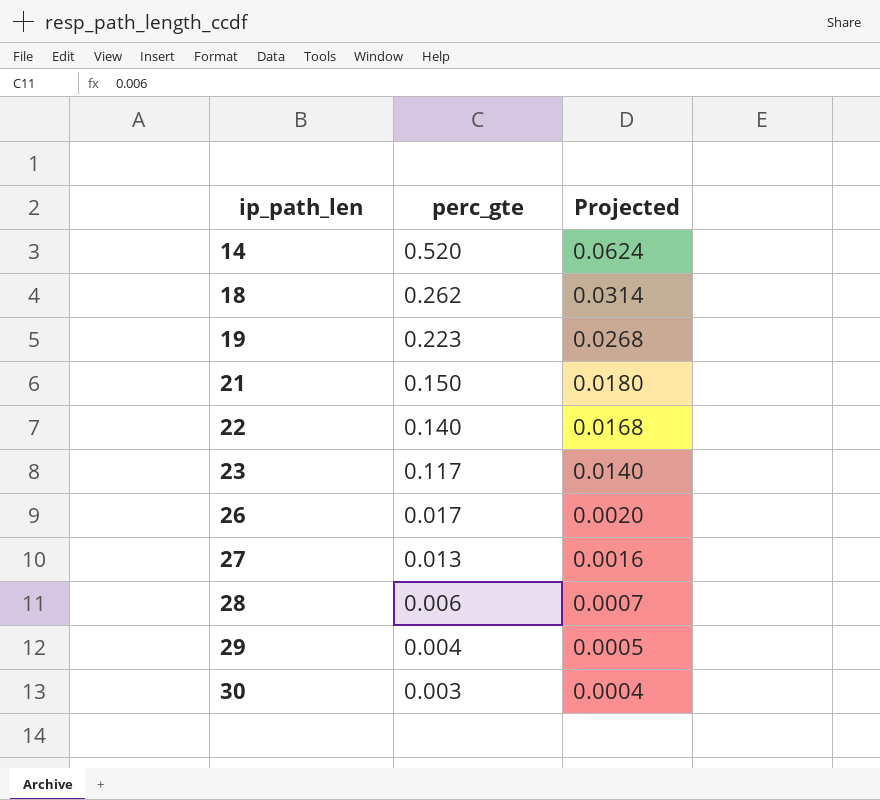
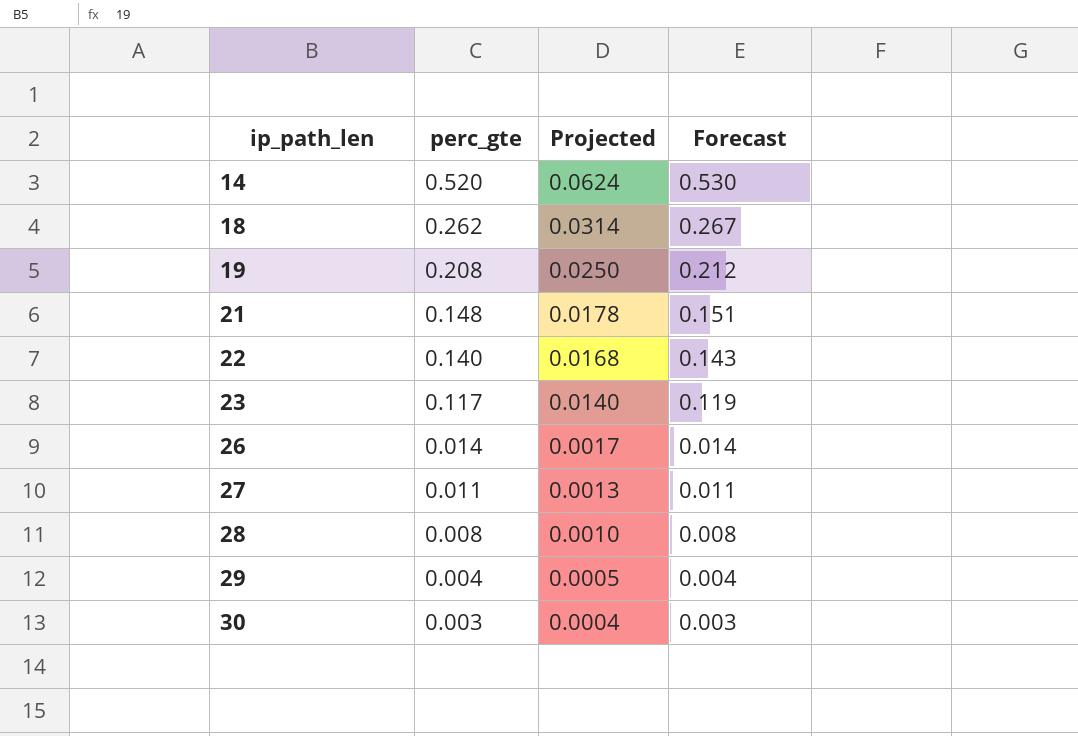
column Forecast | formula: none -> [perc_gte] * 1.02
19 | perc_gte: 0.223 -> 0.208
19 | Projected: 0.0268 -> 0.0250
21 | perc_gte: 0.150 -> 0.148
21 | Projected: 0.0180 -> 0.0178
26 | perc_gte: 0.017 -> 0.014
26 | Projected: 0.0020 -> 0.0017
27 | perc_gte: 0.013 -> 0.011
27 | Projected: 0.0016 -> 0.0013
28 | perc_gte: 0.006 -> 0.008
28 | Projected: 0.0007 -> 0.0010

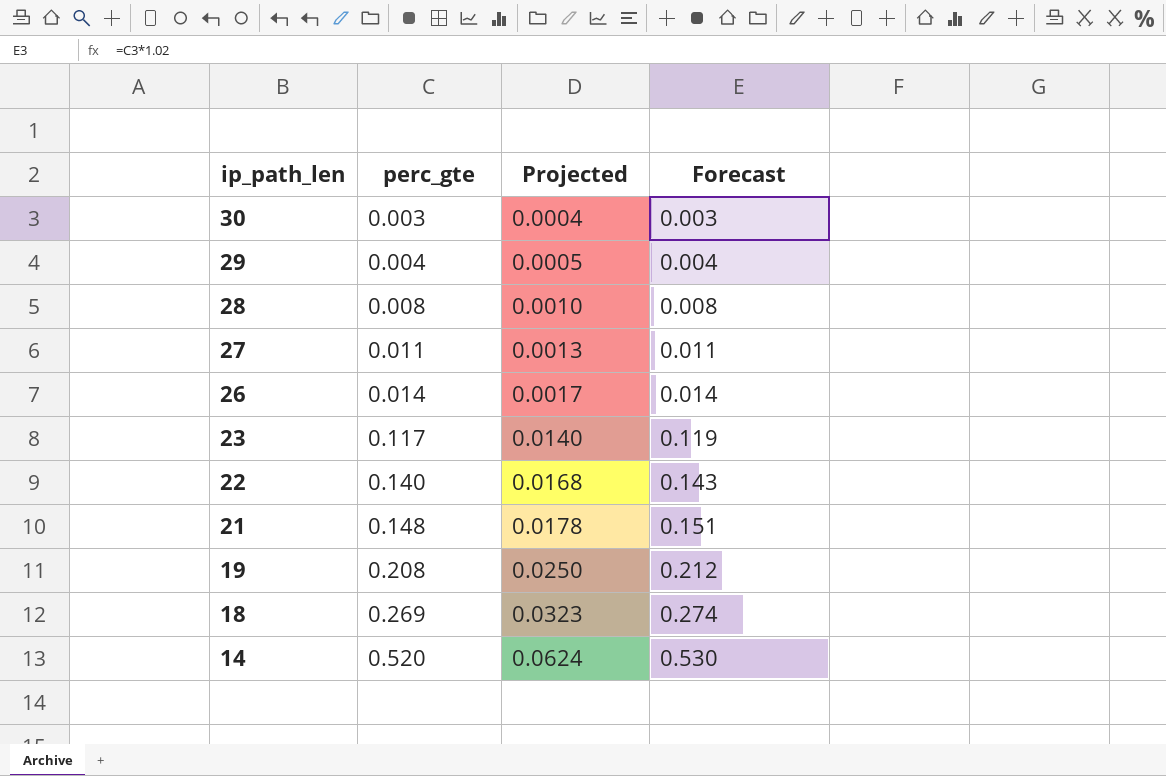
row order: ip_path_len ascending -> ip_path_len descending
18 | perc_gte: 0.262 -> 0.269
18 | Projected: 0.0314 -> 0.0323
18 | Forecast: 0.267 -> 0.274

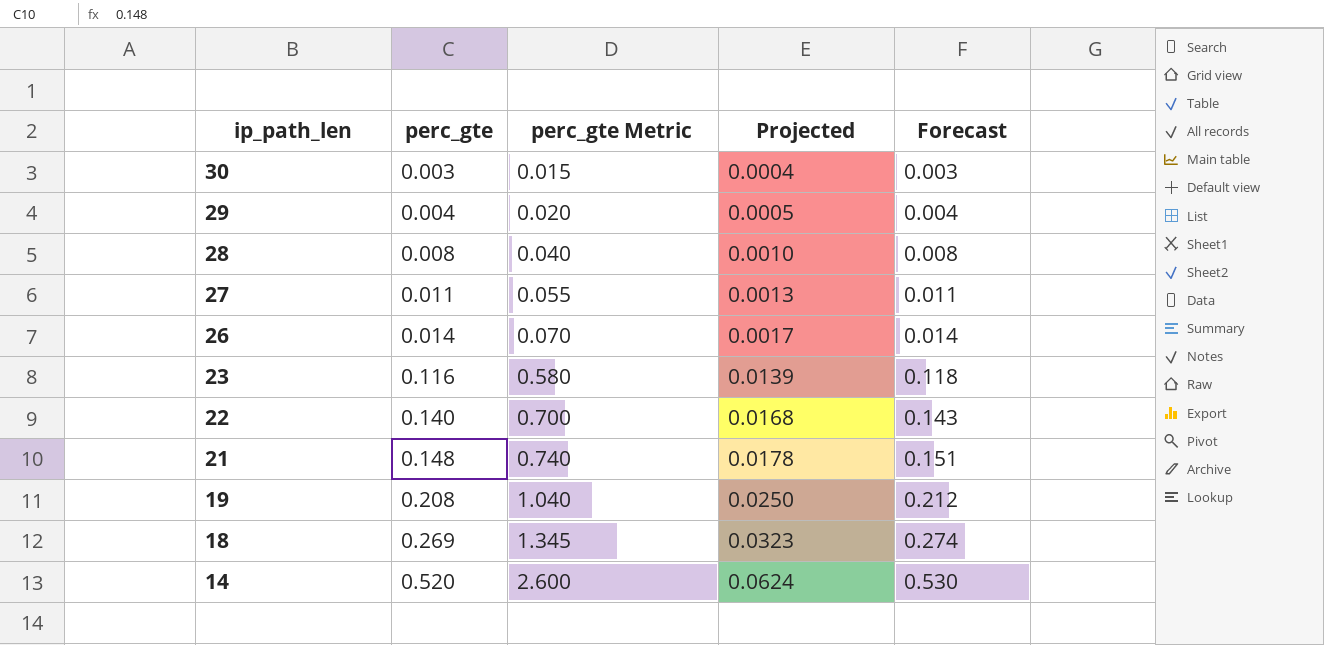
column perc_gte Metric | formula: none -> [perc_gte] * 5
23 | perc_gte: 0.117 -> 0.116
23 | Projected: 0.0140 -> 0.0139
23 | Forecast: 0.119 -> 0.118

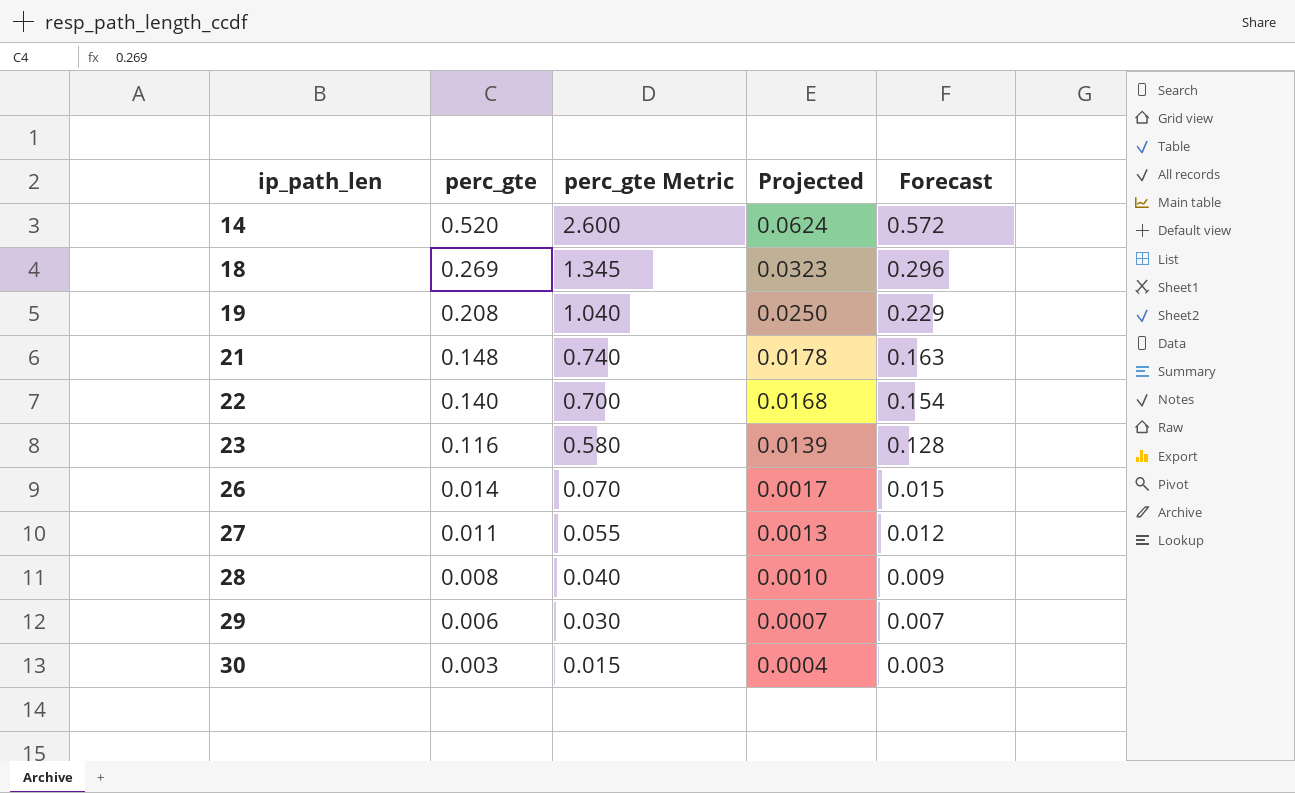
row order: ip_path_len descending -> ip_path_len ascending
column Forecast | formula: [perc_gte] * 1.02 -> [perc_gte] * 1.1
29 | perc_gte: 0.004 -> 0.006
29 | perc_gte Metric: 0.020 -> 0.030
29 | Projected: 0.0005 -> 0.0007

